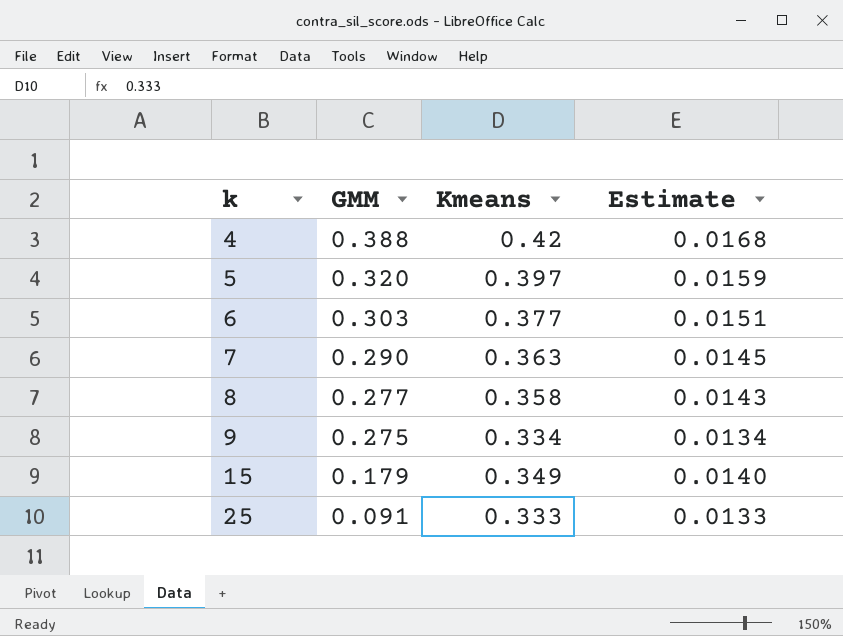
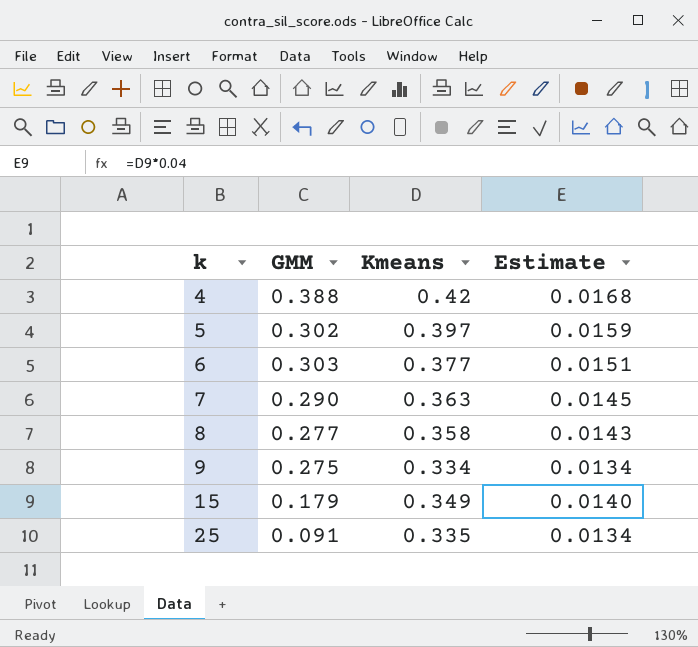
5 | GMM: 0.320 -> 0.302
25 | Kmeans: 0.333 -> 0.335
25 | Estimate: 0.0133 -> 0.0134

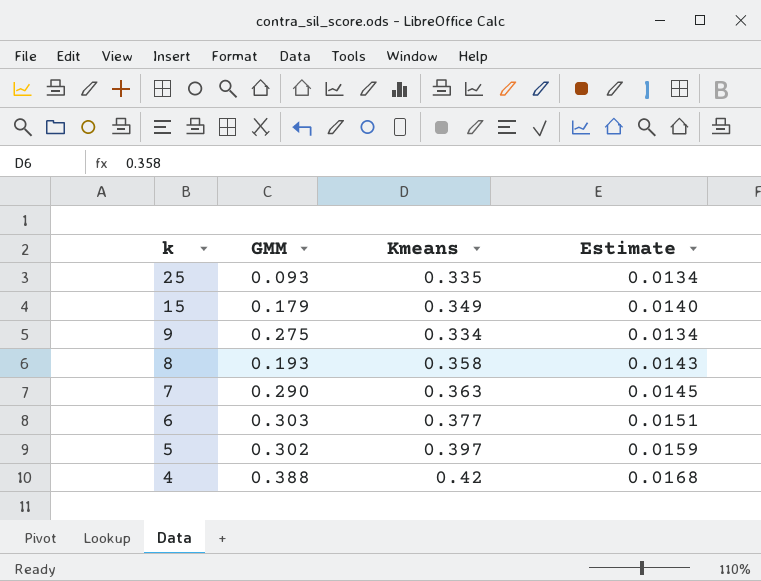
row order: k ascending -> k descending
25 | GMM: 0.091 -> 0.093
8 | GMM: 0.277 -> 0.193

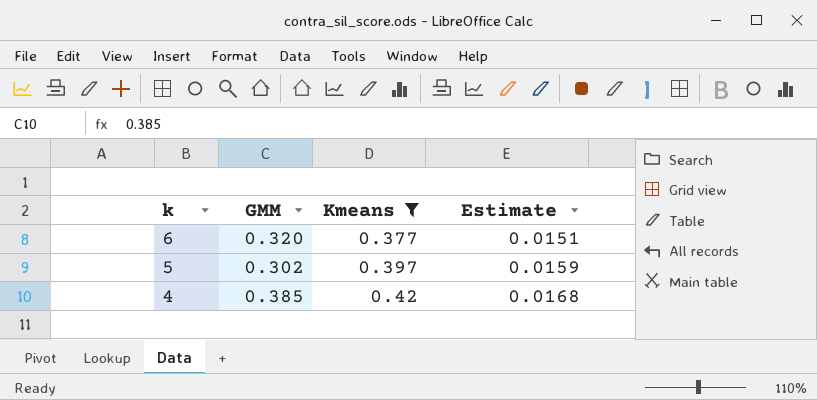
filter: none -> Kmeans >= 0.377
6 | GMM: 0.303 -> 0.320
4 | GMM: 0.388 -> 0.385

